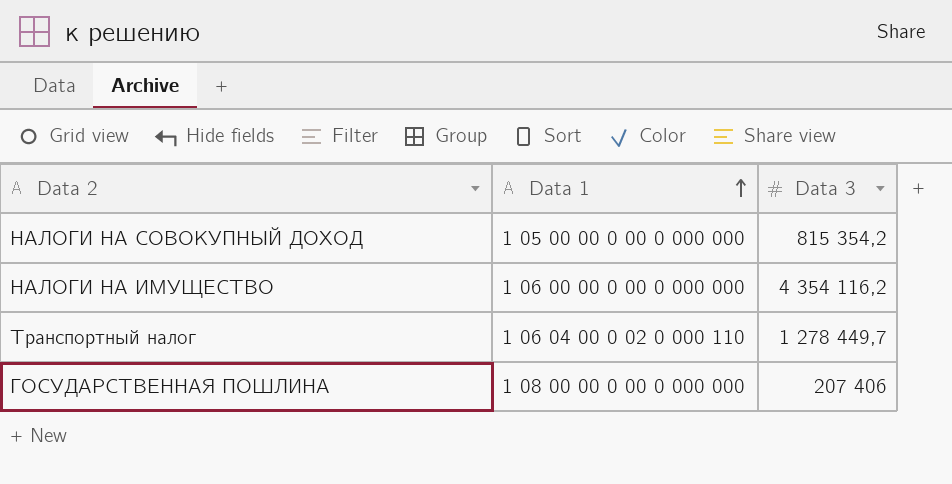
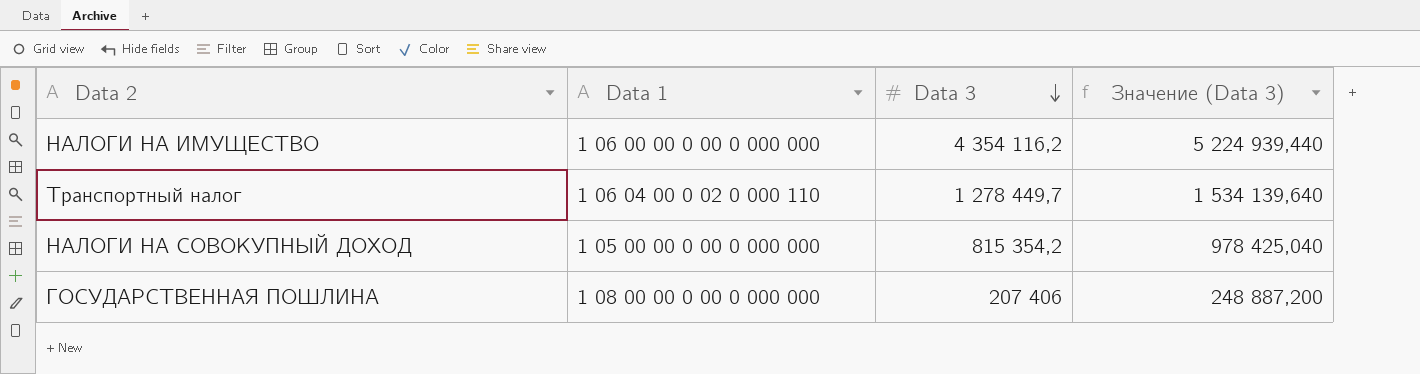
row order: Data 1 ascending -> Data 3 descending
column Значение (Data 3) | formula: none -> [Data 3] * 1,2

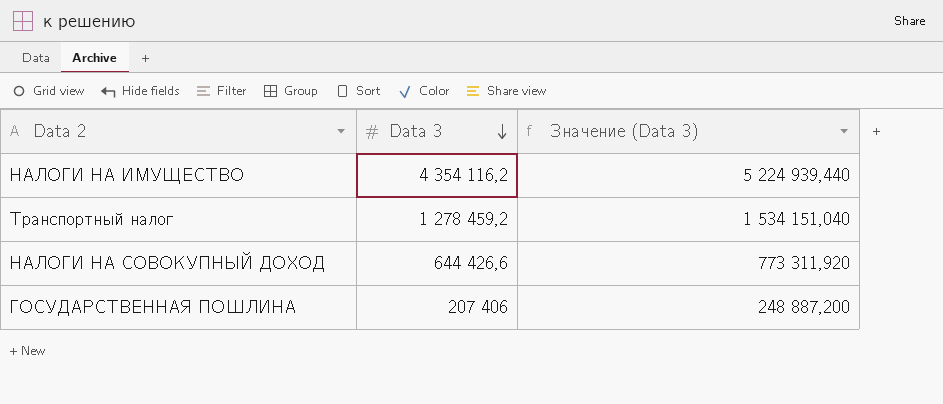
column Data 1 | position: 2 -> none
Транспортный налог | Data 3: 1 278 449,7 -> 1 278 459,2
Транспортный налог | Значение (Data 3): 1 534 139,640 -> 1 534 151,040
НАЛОГИ НА СОВОКУПНЫЙ ДОХОД | Data 3: 815 354,2 -> 644 426,6
НАЛОГИ НА СОВОКУПНЫЙ ДОХОД | Значение (Data 3): 978 425,040 -> 773 311,920

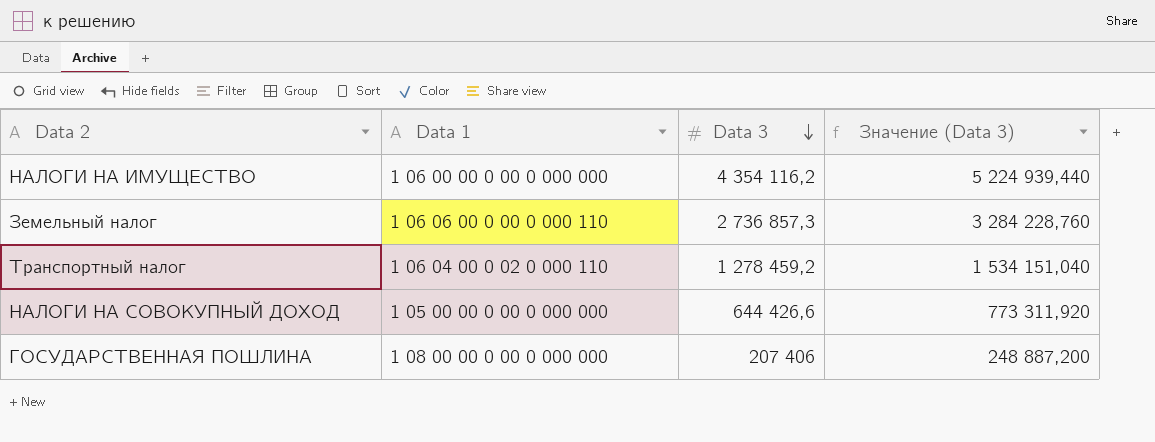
column Data 1 | position: none -> 2
row Земельный налог: none -> 1 06 06 00 0 00 0 000 110 | 2 736 857,3 | 3 284 228,760

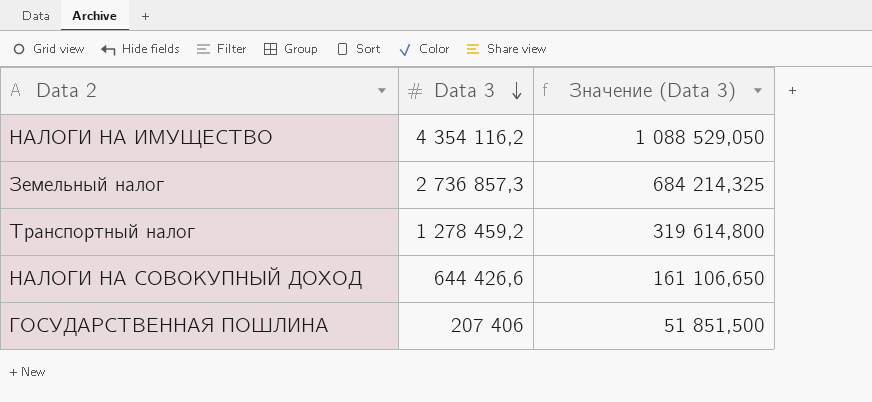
column Data 1 | position: 2 -> none
column Значение (Data 3) | formula: [Data 3] * 1,2 -> [Data 3] * 0,25

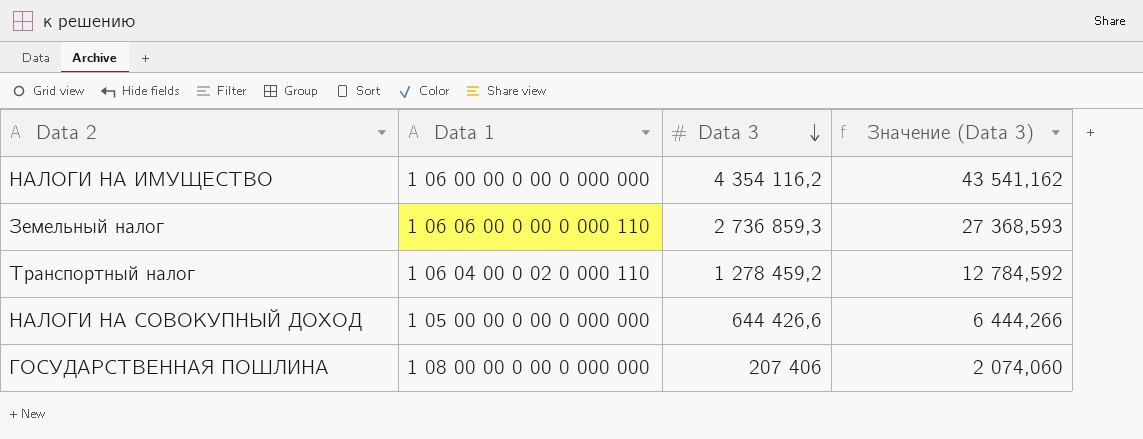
column Data 1 | position: none -> 2
column Значение (Data 3) | formula: [Data 3] * 0,25 -> [Data 3] * 0,01
Земельный налог | Data 3: 2 736 857,3 -> 2 736 859,3

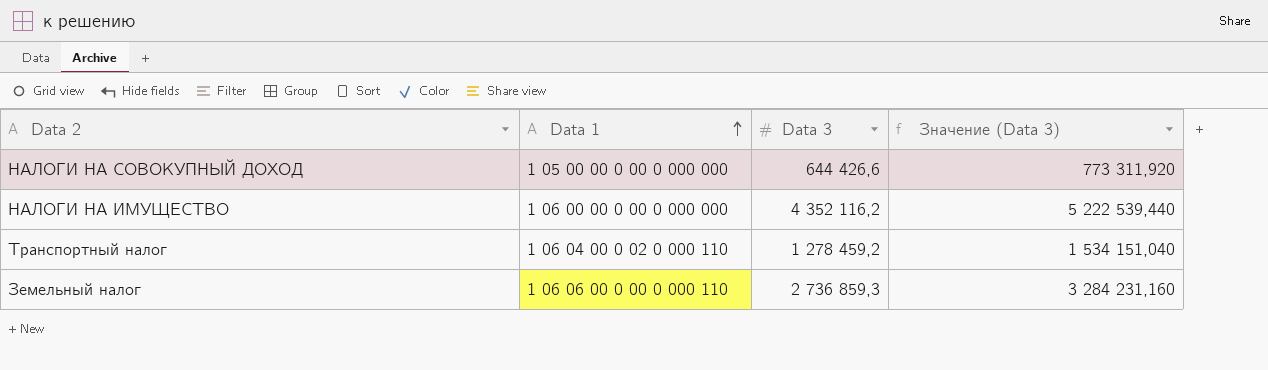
row order: Data 3 descending -> Data 1 ascending
column Значение (Data 3) | formula: [Data 3] * 0,01 -> [Data 3] * 1,2
row ГОСУДАРСТВЕННАЯ ПОШЛИНА: 1 08 00 00 0 00 0 000 000 | 207 406 | 2 074,060 -> none
НАЛОГИ НА ИМУЩЕСТВО | Data 3: 4 354 116,2 -> 4 352 116,2

